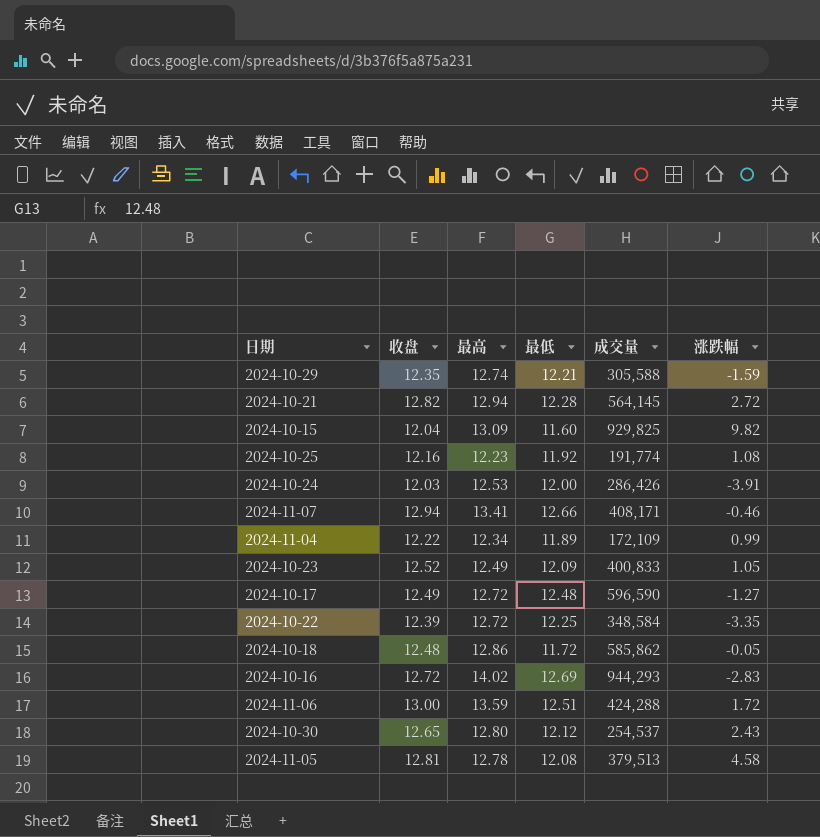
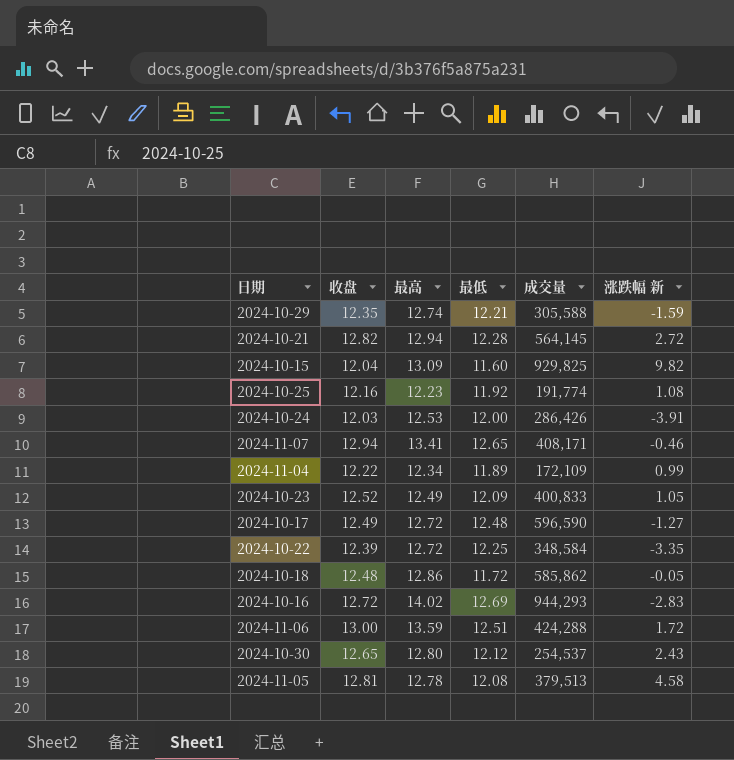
column name: 涨跌幅 -> 涨跌幅 新
2024-11-07 | 最低: 12.66 -> 12.65

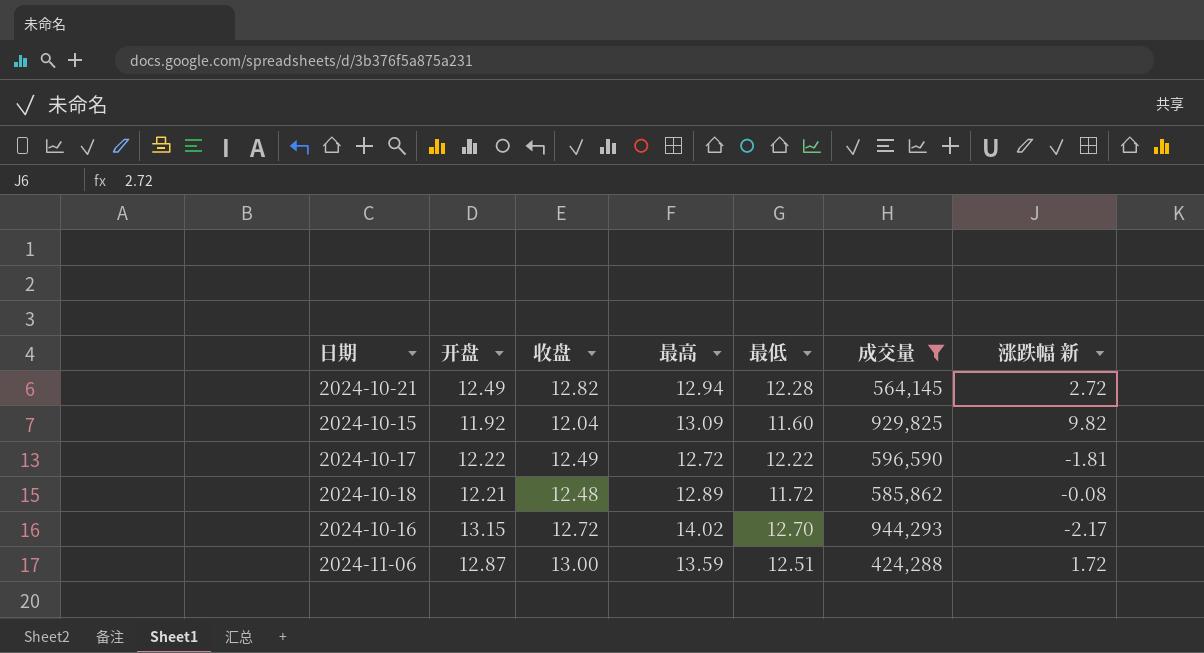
filter: none -> 成交量 >= 424,288
column 开盘 | position: none -> 2
2024-10-17 | 最低: 12.48 -> 12.22
2024-10-17 | 涨跌幅 新: -1.27 -> -1.81
2024-10-18 | 最高: 12.86 -> 12.89
2024-10-18 | 涨跌幅 新: -0.05 -> -0.08
2024-10-16 | 最低: 12.69 -> 12.70
2024-10-16 | 涨跌幅 新: -2.83 -> -2.17

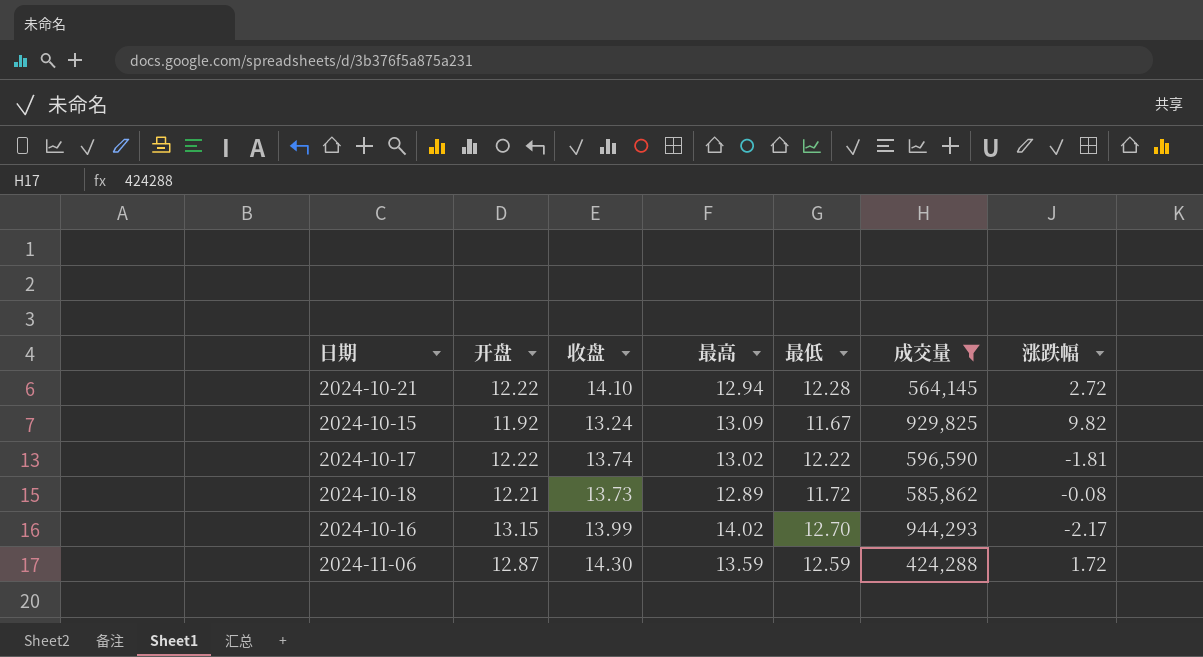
column name: 涨跌幅 新 -> 涨跌幅
2024-10-21 | 开盘: 12.49 -> 12.22
2024-10-21 | 收盘: 12.82 -> 14.10
2024-10-15 | 收盘: 12.04 -> 13.24
2024-10-15 | 最低: 11.60 -> 11.67
2024-10-17 | 收盘: 12.49 -> 13.74
2024-10-17 | 最高: 12.72 -> 13.02
2024-10-18 | 收盘: 12.48 -> 13.73
2024-10-16 | 收盘: 12.72 -> 13.99
2024-11-06 | 收盘: 13.00 -> 14.30
2024-11-06 | 最低: 12.51 -> 12.59

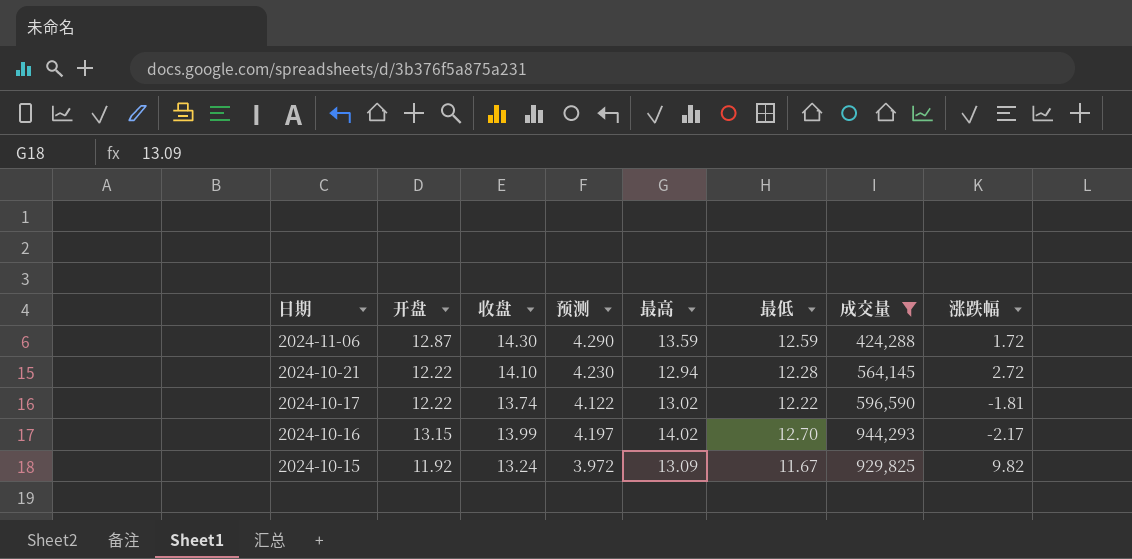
row order: none -> 日期 descending
column 预测 | formula: none -> [收盘] * 0.3
row 2024-10-18: 12.21 | 13.73 | 12.89 | 11.72 | 585,862 | -0.08 -> none

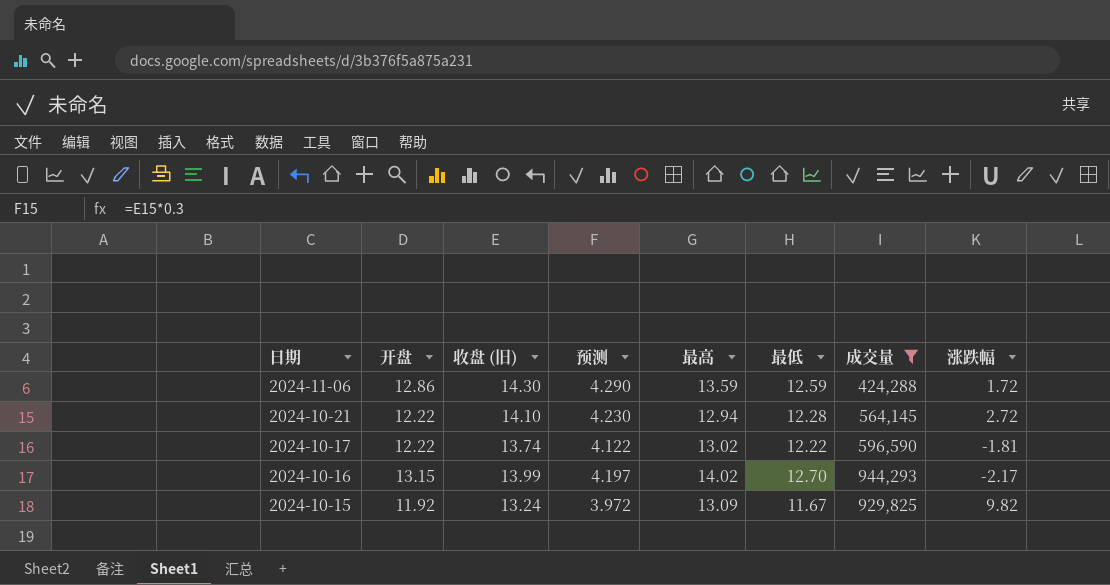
column name: 收盘 -> 收盘 (旧)
2024-11-06 | 开盘: 12.87 -> 12.86

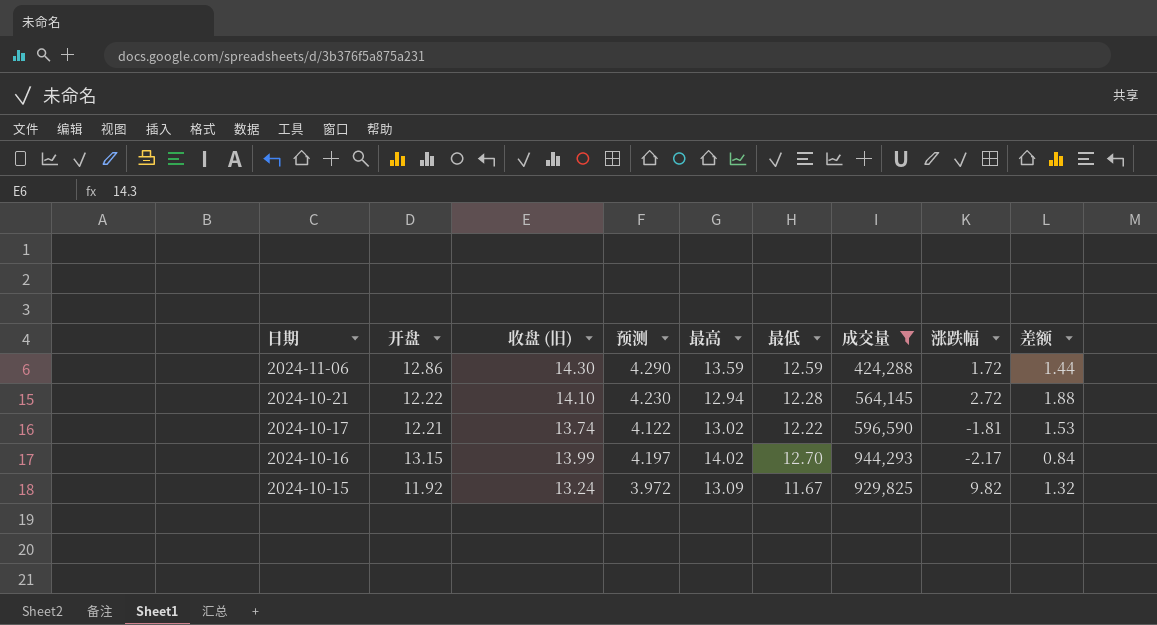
column 差额 | formula: none -> [收盘 (旧)] - [开盘]
2024-10-17 | 开盘: 12.22 -> 12.21

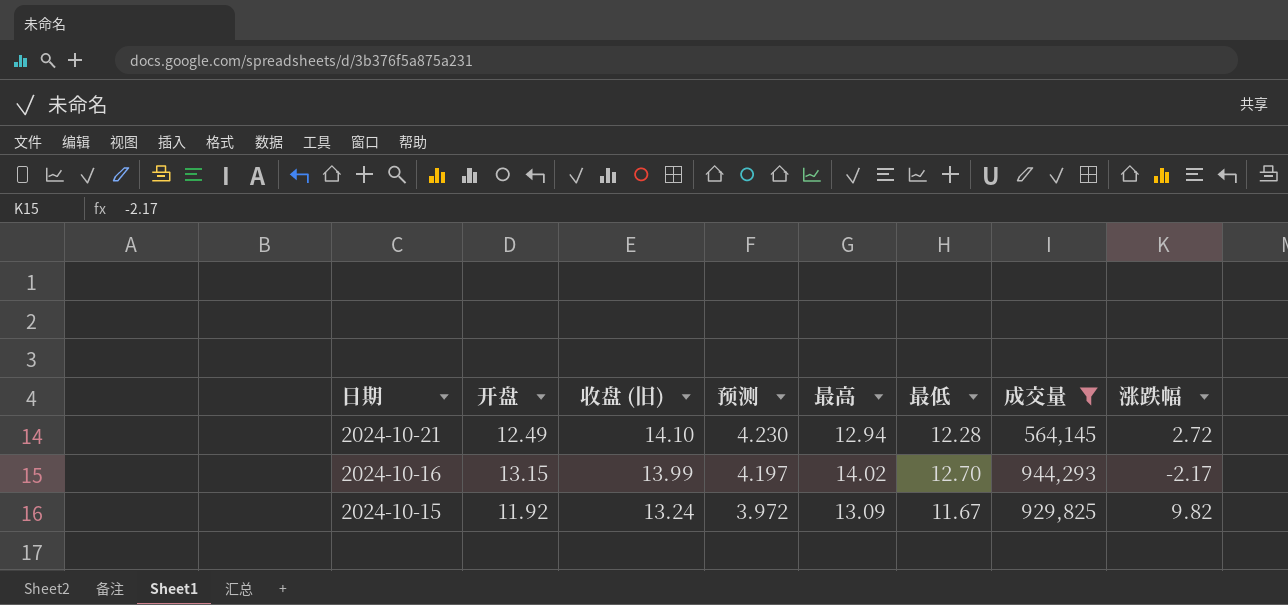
column 差额 | formula: [收盘 (旧)] - [开盘] -> none
row 2024-11-06: 12.86 | 14.30 | 4.290 | 13.59 | 12.59 | 424,288 | 1.72 | 1.44 -> none
row 2024-10-17: 12.21 | 13.74 | 4.122 | 13.02 | 12.22 | 596,590 | -1.81 | 1.53 -> none
2024-10-21 | 开盘: 12.22 -> 12.49

